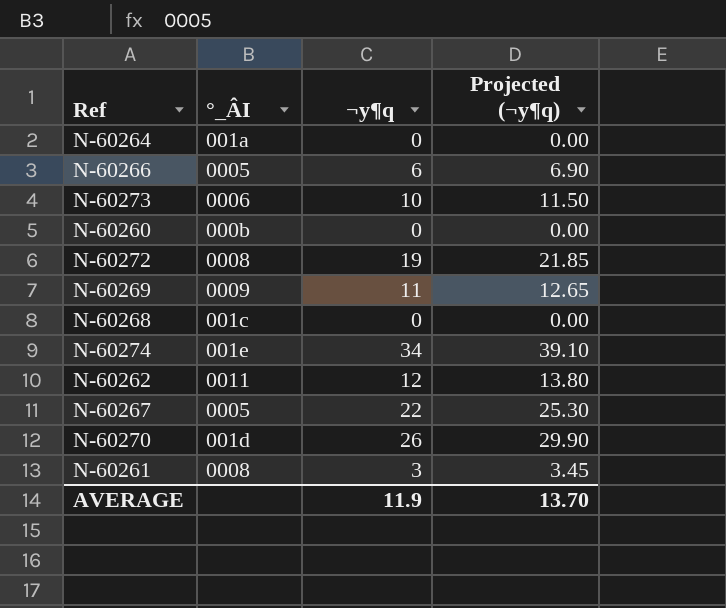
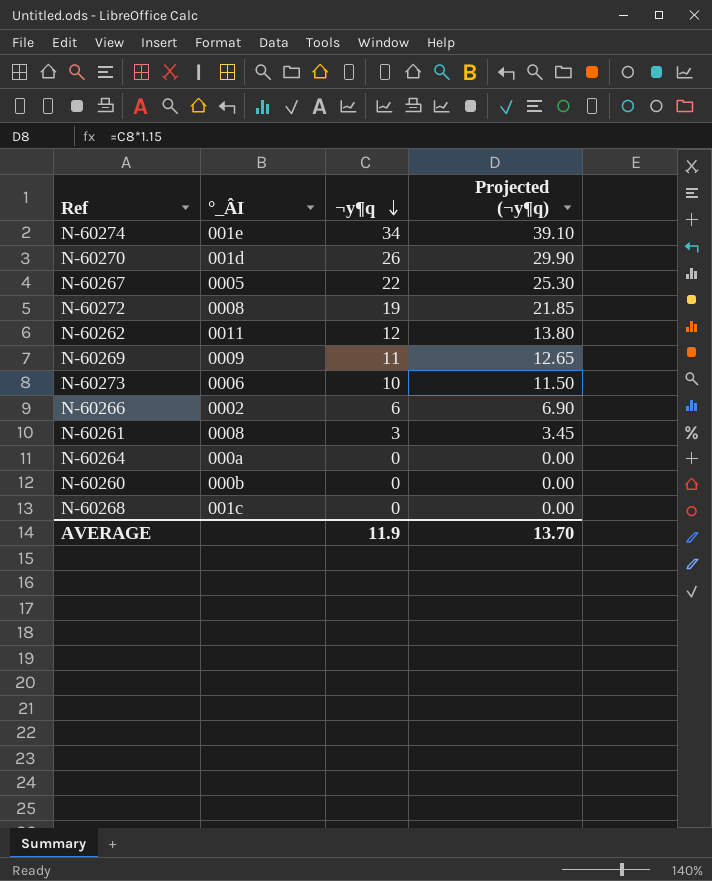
row order: none -> ¬y¶q descending
N-60266 | °_ÂI: 0005 -> 0002
N-60264 | °_ÂI: 001a -> 000a

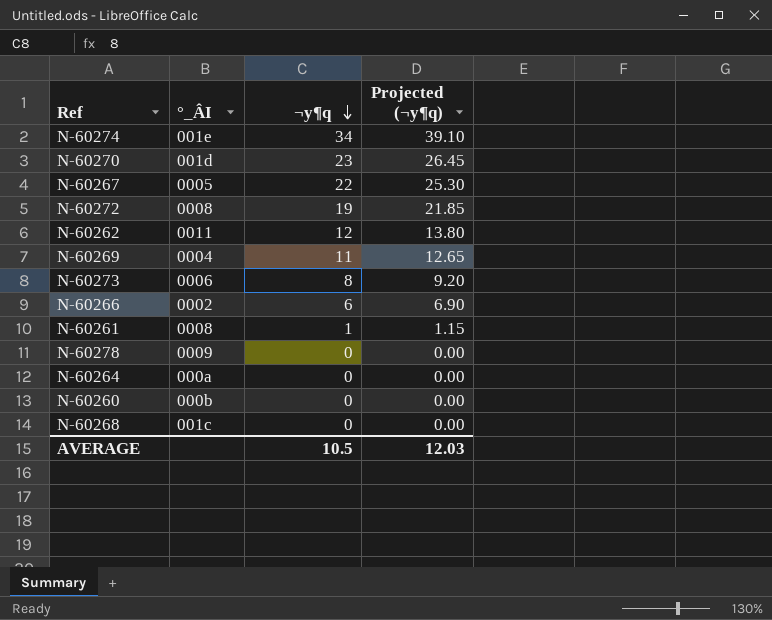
N-60270 | ¬y¶q: 26 -> 23
N-60270 | Projected (¬y¶q): 29.90 -> 26.45
N-60269 | °_ÂI: 0009 -> 0004
N-60273 | ¬y¶q: 10 -> 8
N-60273 | Projected (¬y¶q): 11.50 -> 9.20
N-60261 | ¬y¶q: 3 -> 1
N-60261 | Projected (¬y¶q): 3.45 -> 1.15
row N-60278: none -> 0009 | 0 | 0.00
AVERAGE | ¬y¶q: 11.9 -> 10.5
AVERAGE | Projected (¬y¶q): 13.70 -> 12.03

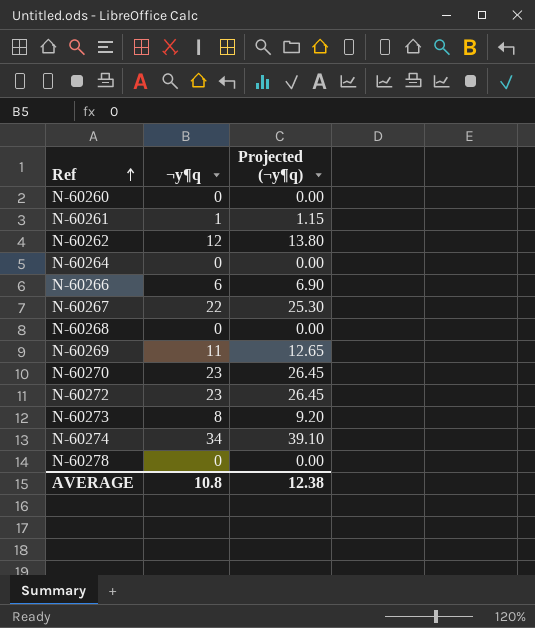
row order: ¬y¶q descending -> Ref ascending
column °_ÂI | position: 2 -> none
N-60272 | ¬y¶q: 19 -> 23
N-60272 | Projected (¬y¶q): 21.85 -> 26.45
AVERAGE | ¬y¶q: 10.5 -> 10.8
AVERAGE | Projected (¬y¶q): 12.03 -> 12.38

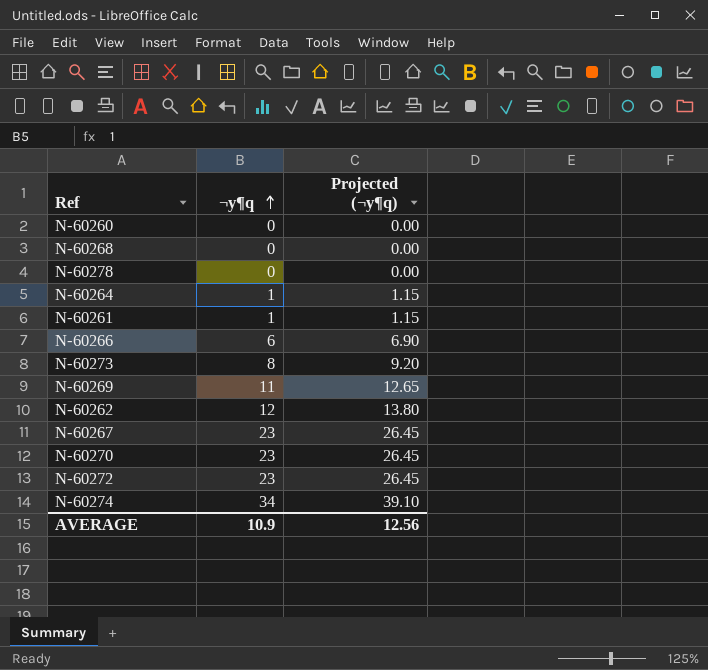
row order: Ref ascending -> ¬y¶q ascending
N-60264 | ¬y¶q: 0 -> 1
N-60264 | Projected (¬y¶q): 0.00 -> 1.15
N-60267 | ¬y¶q: 22 -> 23
N-60267 | Projected (¬y¶q): 25.30 -> 26.45
AVERAGE | ¬y¶q: 10.8 -> 10.9
AVERAGE | Projected (¬y¶q): 12.38 -> 12.56

